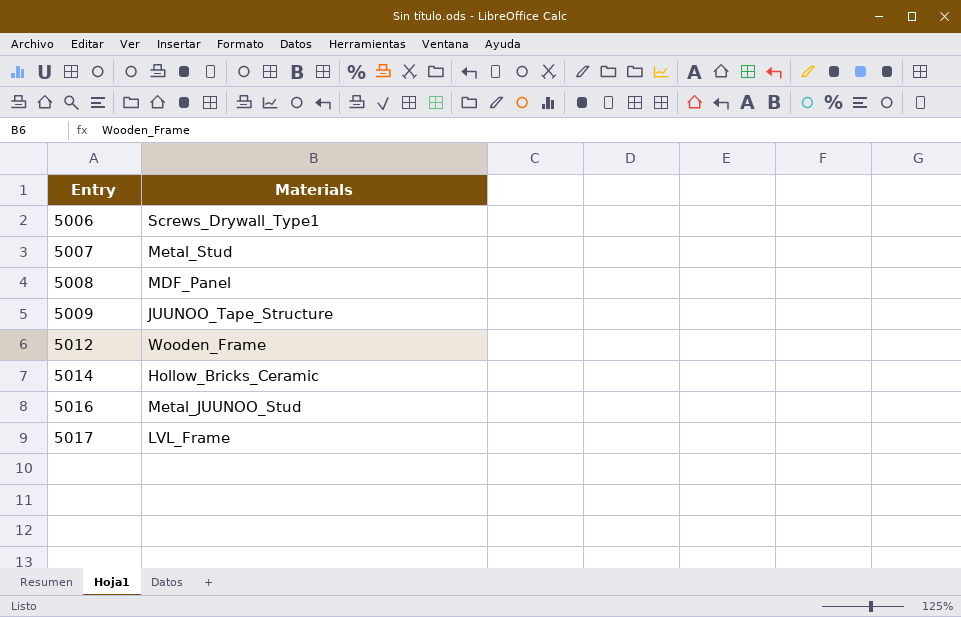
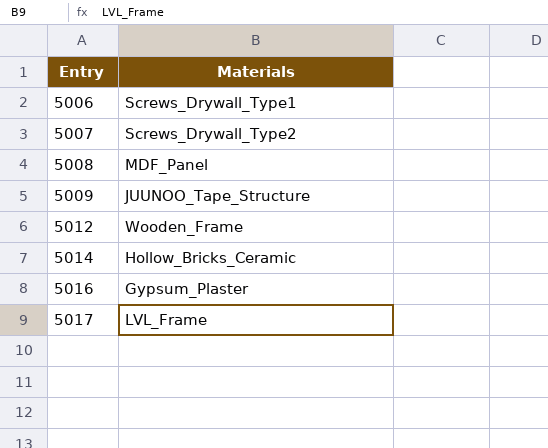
5007 | Materials: Metal_Stud -> Screws_Drywall_Type2
5016 | Materials: Metal_JUUNOO_Stud -> Gypsum_Plaster

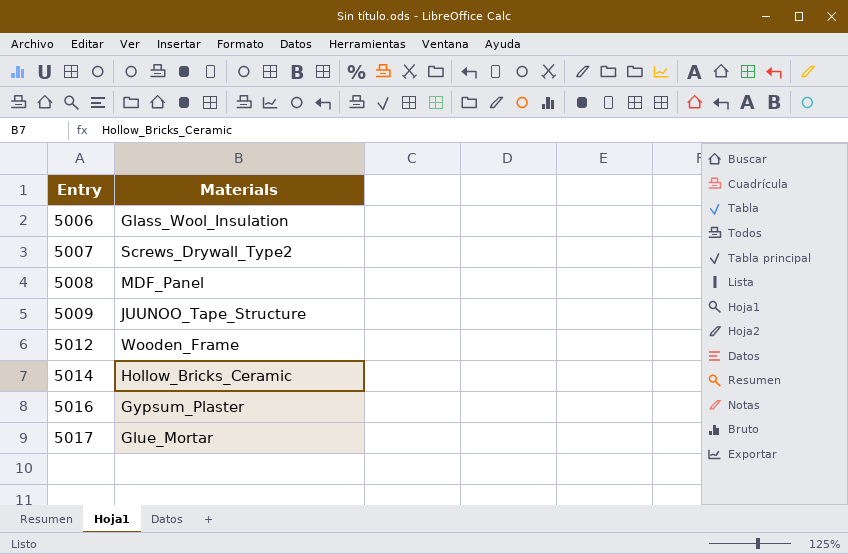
5006 | Materials: Screws_Drywall_Type1 -> Glass_Wool_Insulation
5017 | Materials: LVL_Frame -> Glue_Mortar

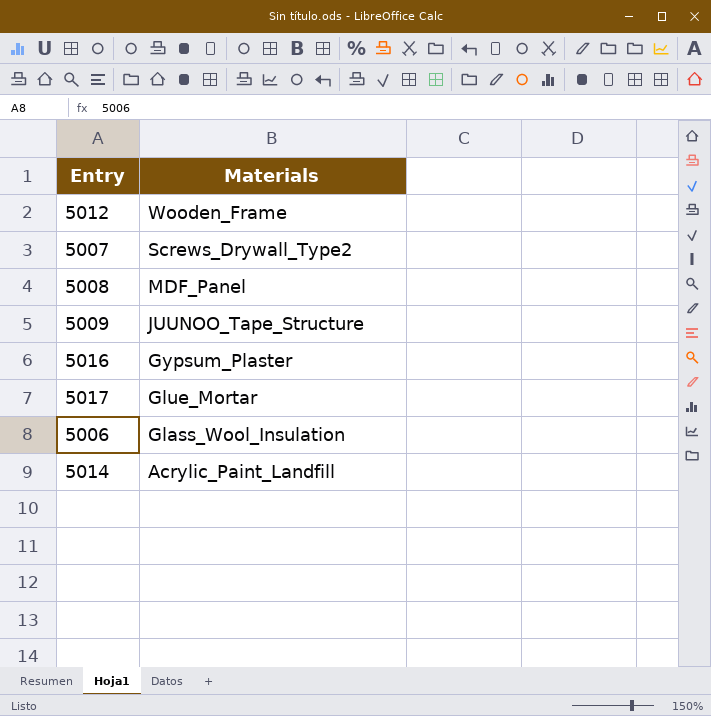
row order: Entry ascending -> Materials descending
5014 | Materials: Hollow_Bricks_Ceramic -> Acrylic_Paint_Landfill

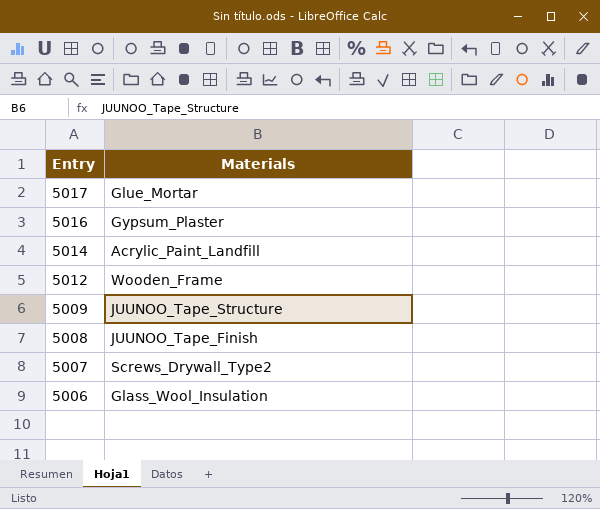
row order: Materials descending -> Entry descending
5008 | Materials: MDF_Panel -> JUUNOO_Tape_Finish

